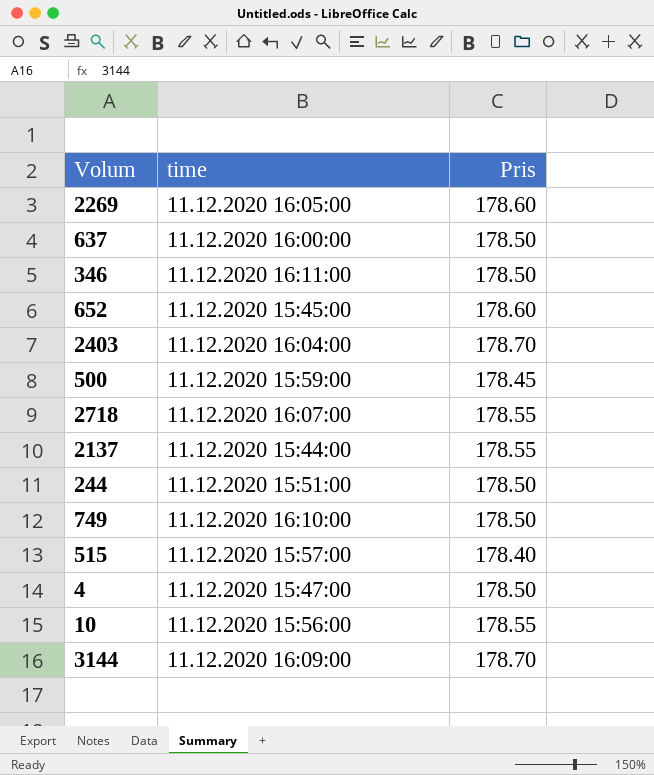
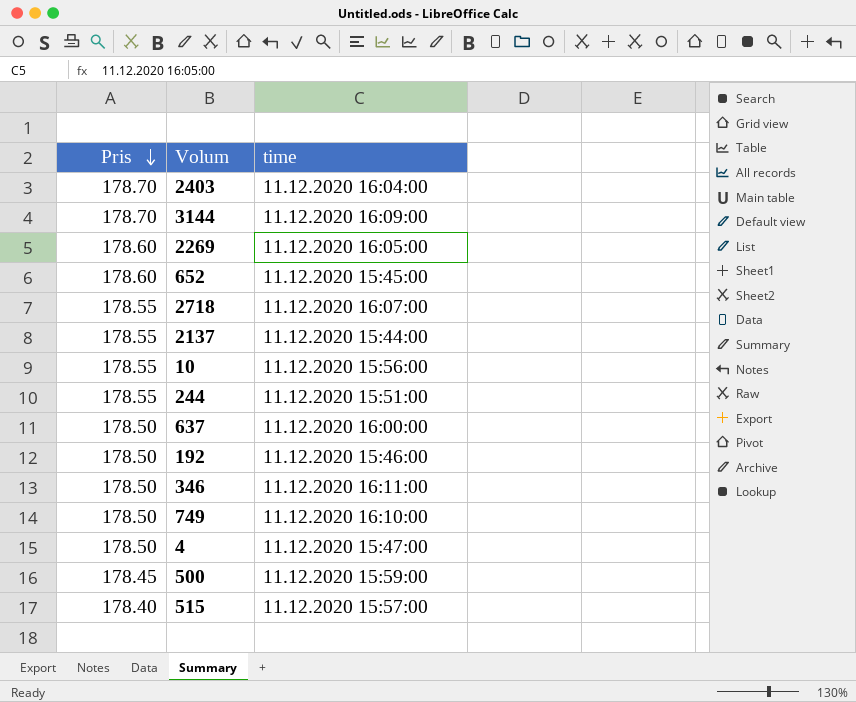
row order: none -> Pris descending
column Pris | position: 3 -> 1
244 | Pris: 178.50 -> 178.55
row 192: none -> 178.50 | 11.12.2020 15:46:00

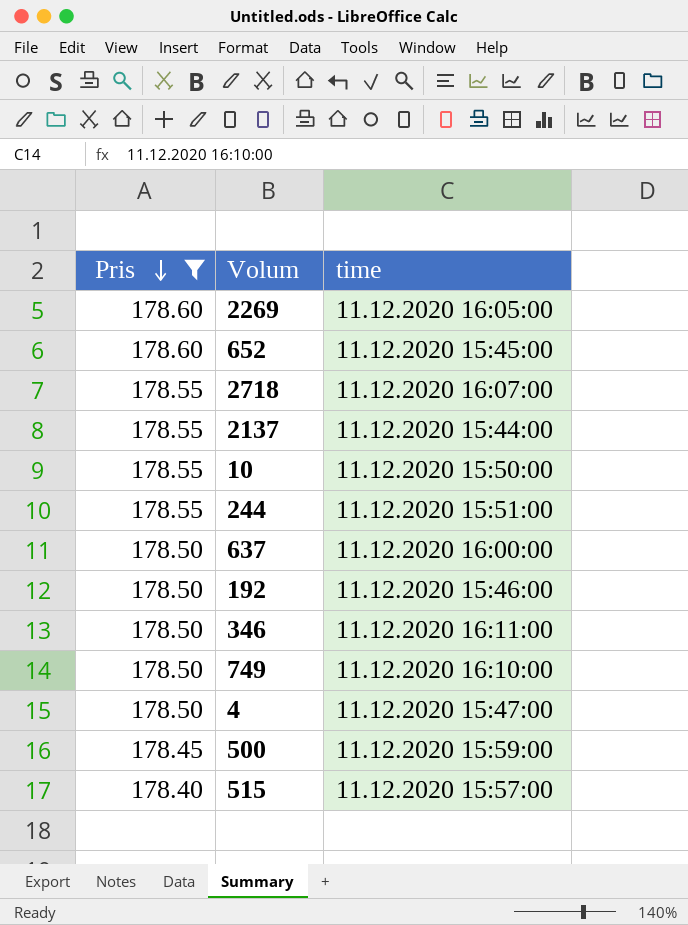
filter: none -> Pris != 178.70
10 | time: 11.12.2020 15:56:00 -> 11.12.2020 15:50:00

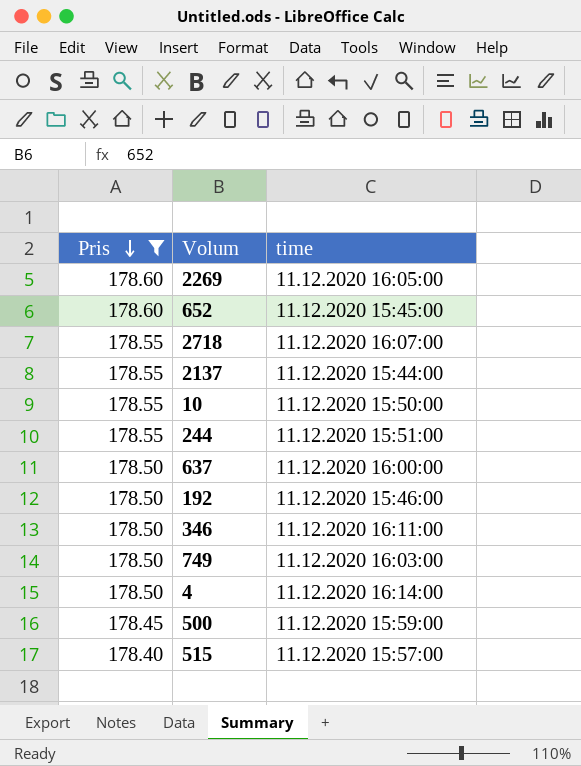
749 | time: 11.12.2020 16:10:00 -> 11.12.2020 16:03:00
4 | time: 11.12.2020 15:47:00 -> 11.12.2020 16:14:00

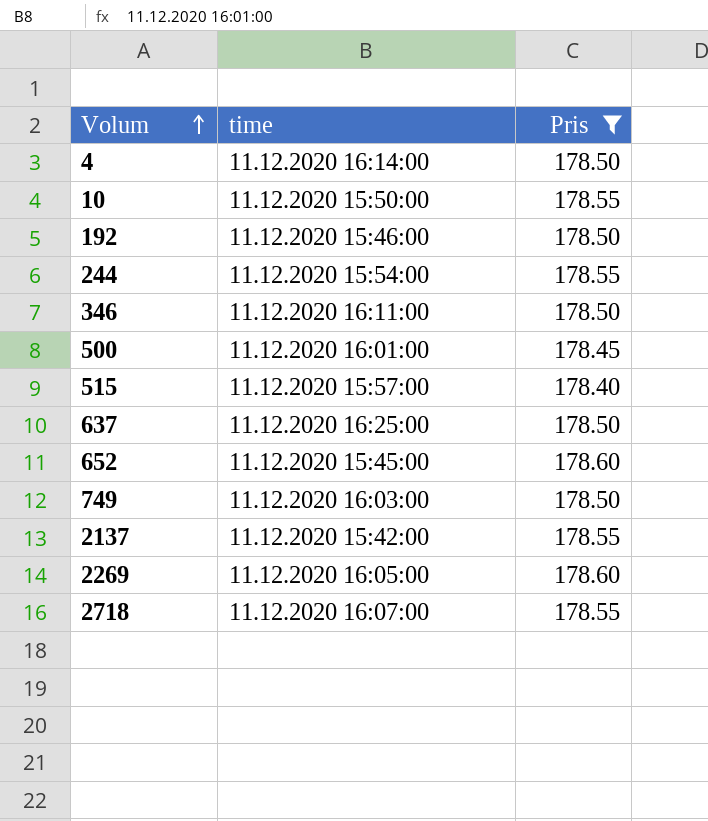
row order: Pris descending -> Volum ascending
column Pris | position: 1 -> 3
244 | time: 11.12.2020 15:51:00 -> 11.12.2020 15:54:00
500 | time: 11.12.2020 15:59:00 -> 11.12.2020 16:01:00
637 | time: 11.12.2020 16:00:00 -> 11.12.2020 16:25:00
2137 | time: 11.12.2020 15:44:00 -> 11.12.2020 15:42:00

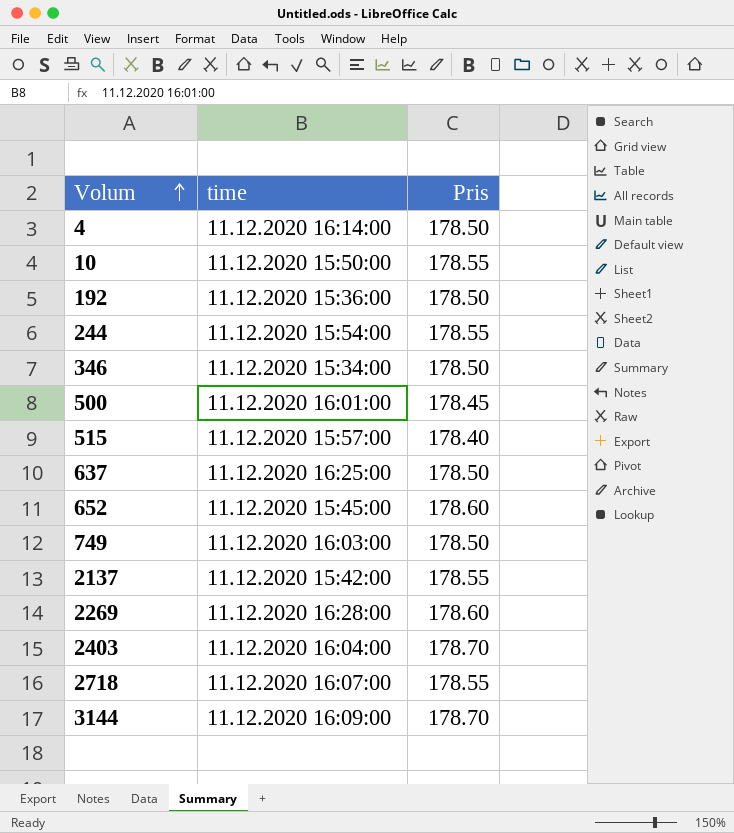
filter: Pris != 178.70 -> none
192 | time: 11.12.2020 15:46:00 -> 11.12.2020 15:36:00
346 | time: 11.12.2020 16:11:00 -> 11.12.2020 15:34:00
2269 | time: 11.12.2020 16:05:00 -> 11.12.2020 16:28:00

